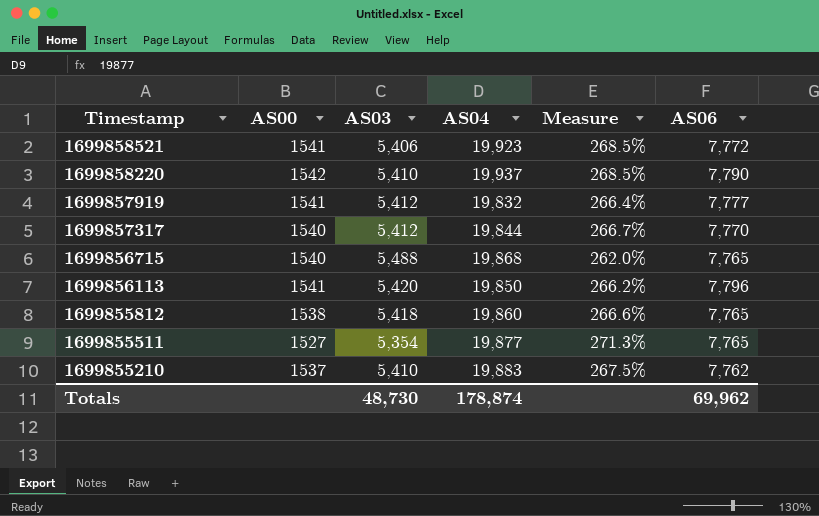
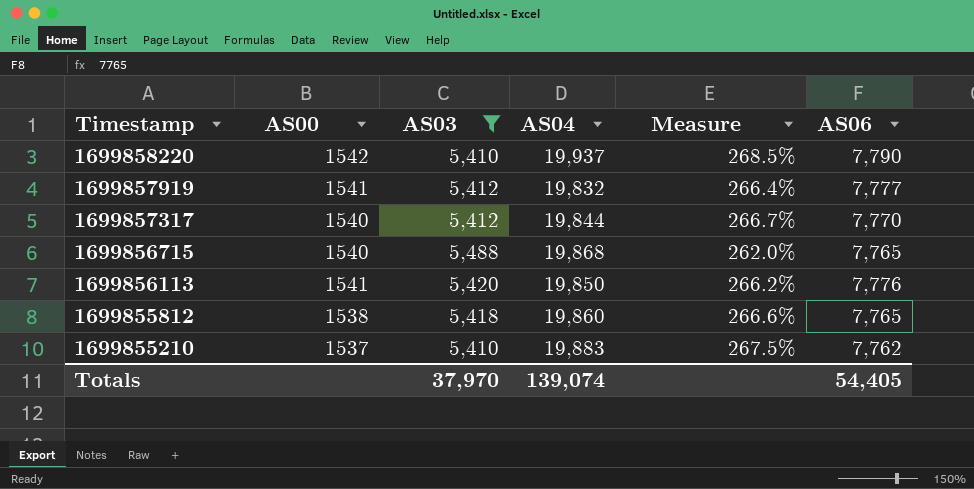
filter: none -> AS03 >= 5,410
1699856113 | AS06: 7,796 -> 7,776
Totals | AS03: 48,730 -> 37,970
Totals | AS04: 178,874 -> 139,074
Totals | AS06: 69,962 -> 54,405

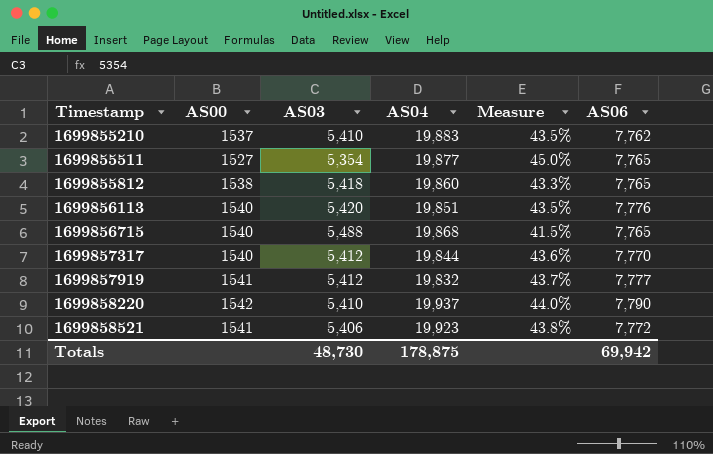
filter: AS03 >= 5,410 -> none
row order: Timestamp descending -> Timestamp ascending
column Measure | formula: ([AS04] - [AS03]) / [AS03] -> ([AS06] - [AS03]) / [AS03]
1699856113 | AS00: 1541 -> 1540
1699856113 | AS04: 19,850 -> 19,851
Totals | AS03: 37,970 -> 48,730
Totals | AS04: 139,074 -> 178,875
Totals | AS06: 54,405 -> 69,942

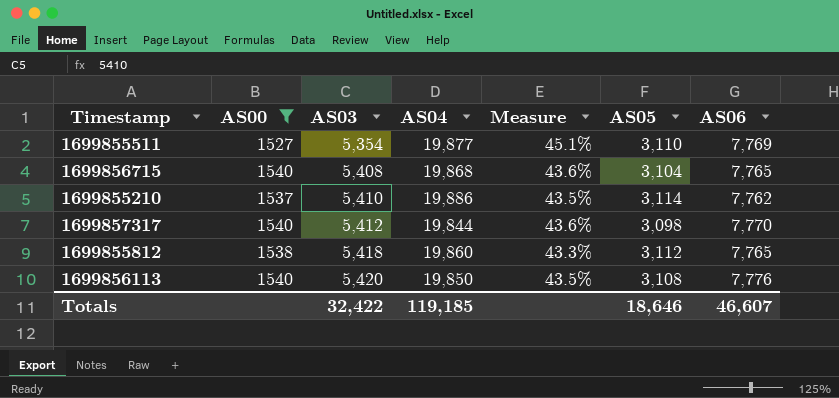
filter: none -> AS00 <= 1540
row order: Timestamp ascending -> AS03 ascending
column AS05 | position: none -> 6
1699855511 | Measure: 45.0% -> 45.1%
1699855511 | AS06: 7,765 -> 7,769
1699856715 | AS03: 5,488 -> 5,408
1699856715 | Measure: 41.5% -> 43.6%
1699855210 | AS04: 19,883 -> 19,886
1699856113 | AS04: 19,851 -> 19,850
Totals | AS03: 48,730 -> 32,422
Totals | AS04: 178,875 -> 119,185
Totals | AS06: 69,942 -> 46,607

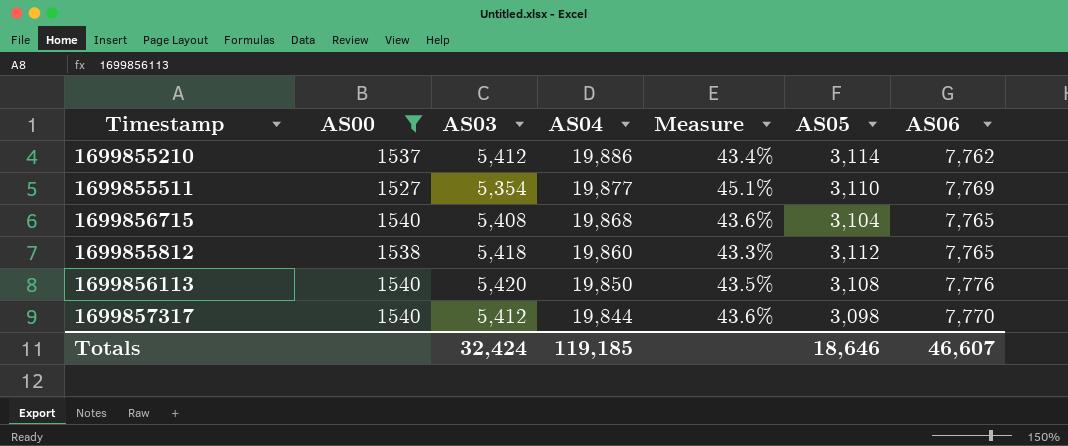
row order: AS03 ascending -> AS04 descending
1699855210 | AS03: 5,410 -> 5,412
1699855210 | Measure: 43.5% -> 43.4%
Totals | AS03: 32,422 -> 32,424

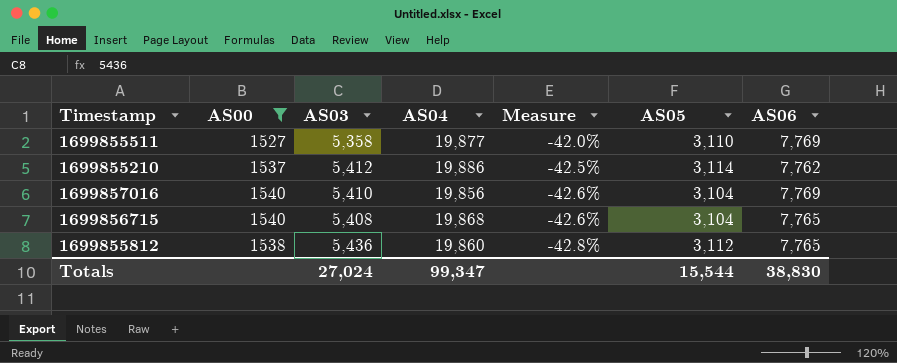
row order: AS04 descending -> Measure descending
column Measure | formula: ([AS06] - [AS03]) / [AS03] -> ([AS05] - [AS03]) / [AS03]
row 1699856113: 1540 | 5,420 | 19,850 | 43.5% | 3,108 | 7,776 -> none
row 1699857317: 1540 | 5,412 | 19,844 | 43.6% | 3,098 | 7,770 -> none
1699855511 | AS03: 5,354 -> 5,358
row 1699857016: none -> 1540 | 5,410 | 19,856 | -42.6% | 3,104 | 7,769
1699855812 | AS03: 5,418 -> 5,436
Totals | AS03: 32,424 -> 27,024
Totals | AS04: 119,185 -> 99,347
Totals | AS05: 18,646 -> 15,544
Totals | AS06: 46,607 -> 38,830

